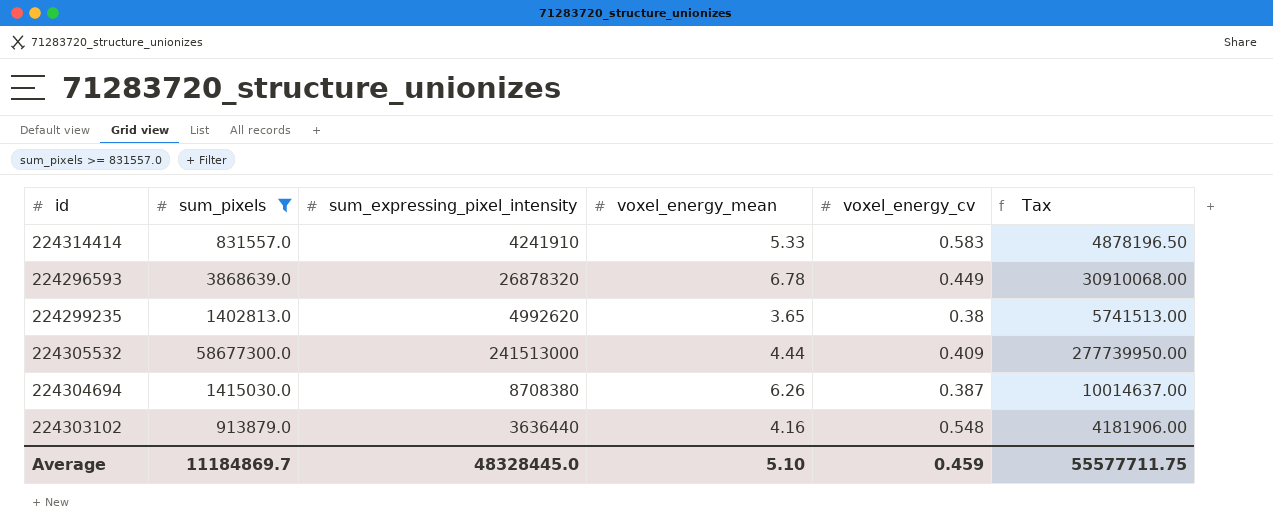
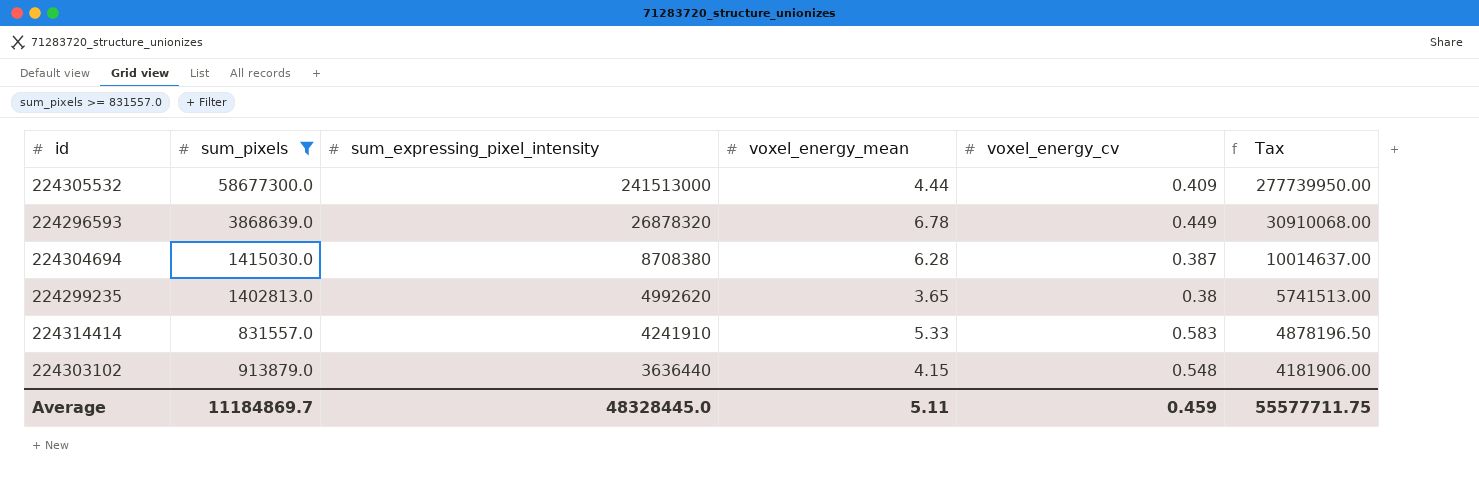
row order: none -> sum_expressing_pixel_intensity descending
224304694 | voxel_energy_mean: 6.26 -> 6.28
224303102 | voxel_energy_mean: 4.16 -> 4.15
Average | voxel_energy_mean: 5.10 -> 5.11

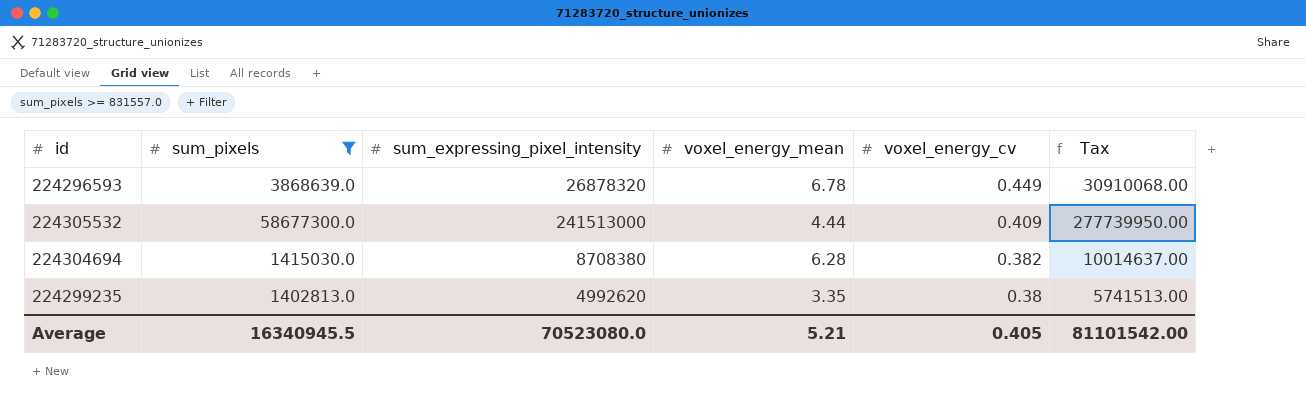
row order: sum_expressing_pixel_intensity descending -> voxel_energy_cv descending
row 224314414: 831557.0 | 4241910 | 5.33 | 0.583 | 4878196.50 -> none
row 224303102: 913879.0 | 3636440 | 4.15 | 0.548 | 4181906.00 -> none
224304694 | voxel_energy_cv: 0.387 -> 0.382
224299235 | voxel_energy_mean: 3.65 -> 3.35
Average | sum_pixels: 11184869.7 -> 16340945.5
Average | sum_expressing_pixel_intensity: 48328445.0 -> 70523080.0
Average | voxel_energy_mean: 5.11 -> 5.21
Average | voxel_energy_cv: 0.459 -> 0.405
Average | Tax: 55577711.75 -> 81101542.00

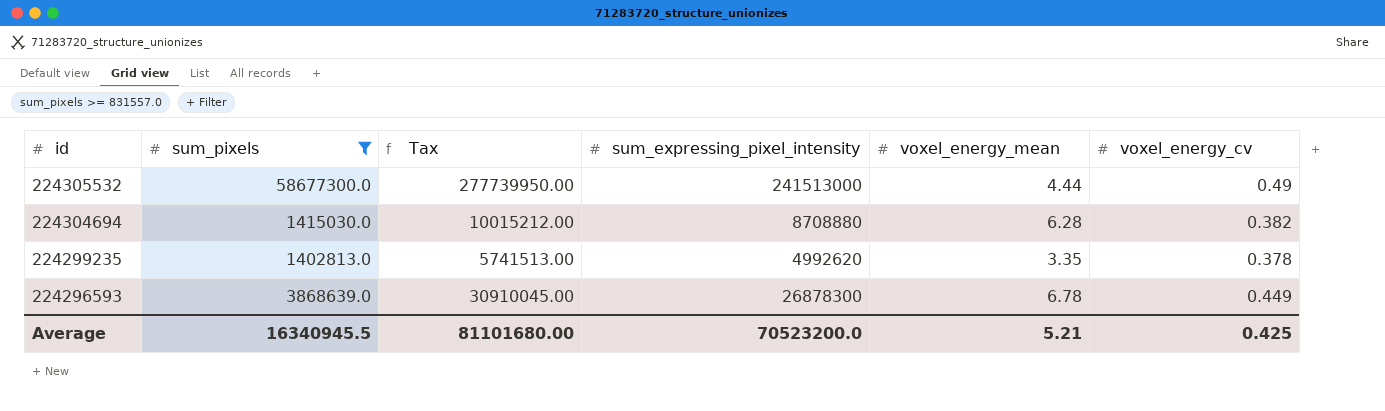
row order: voxel_energy_cv descending -> id descending
column Tax | position: 6 -> 3
224305532 | voxel_energy_cv: 0.409 -> 0.49
224304694 | Tax: 10014637.00 -> 10015212.00
224304694 | sum_expressing_pixel_intensity: 8708380 -> 8708880
224299235 | voxel_energy_cv: 0.38 -> 0.378
224296593 | Tax: 30910068.00 -> 30910045.00
224296593 | sum_expressing_pixel_intensity: 26878320 -> 26878300
Average | Tax: 81101542.00 -> 81101680.00
Average | sum_expressing_pixel_intensity: 70523080.0 -> 70523200.0
Average | voxel_energy_cv: 0.405 -> 0.425

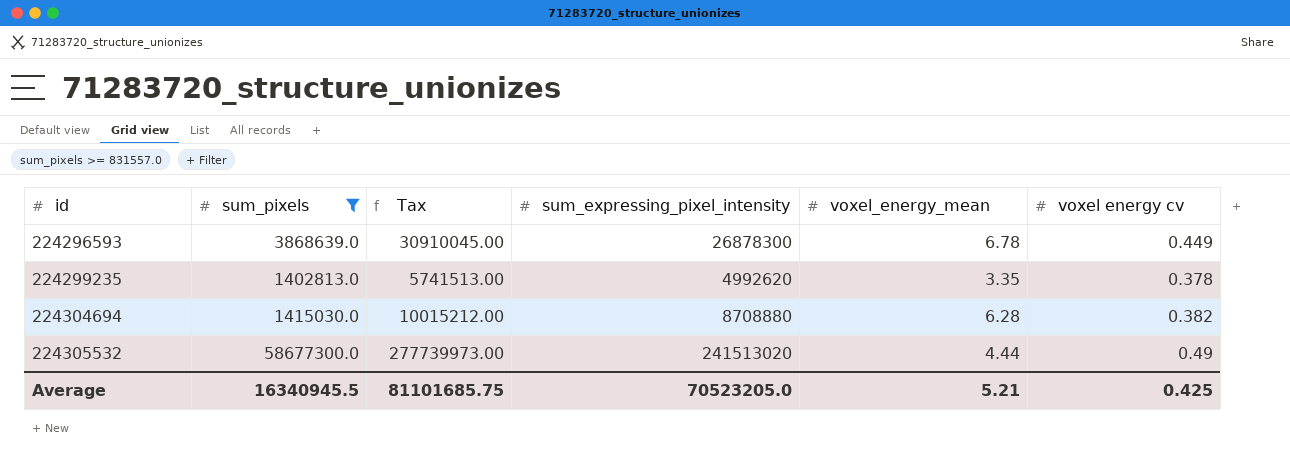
row order: id descending -> id ascending
column name: voxel_energy_cv -> voxel energy cv
224305532 | Tax: 277739950.00 -> 277739973.00
224305532 | sum_expressing_pixel_intensity: 241513000 -> 241513020
Average | Tax: 81101680.00 -> 81101685.75
Average | sum_expressing_pixel_intensity: 70523200.0 -> 70523205.0

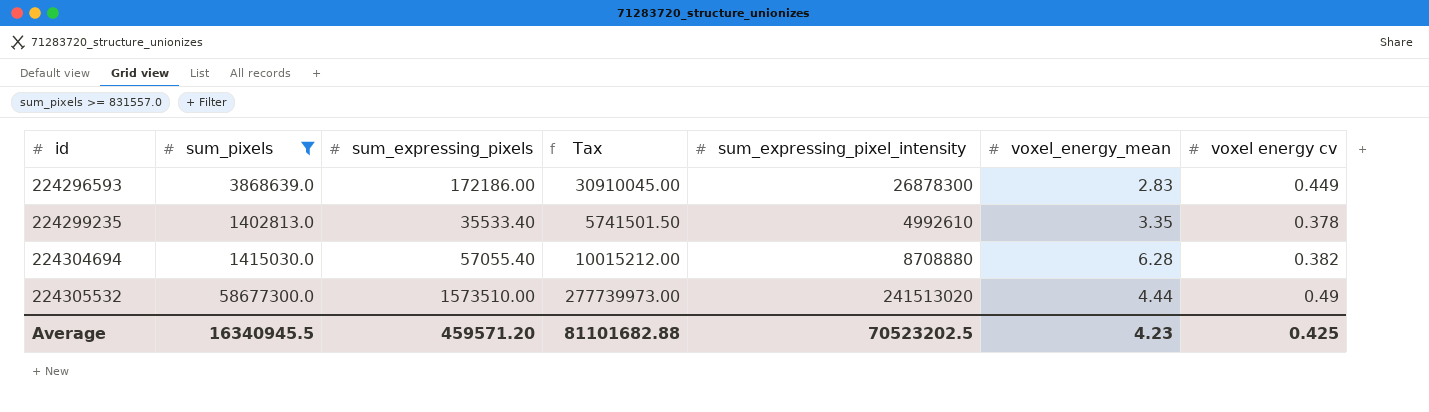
column sum_expressing_pixels | position: none -> 3
224296593 | voxel_energy_mean: 6.78 -> 2.83
224299235 | Tax: 5741513.00 -> 5741501.50
224299235 | sum_expressing_pixel_intensity: 4992620 -> 4992610
Average | Tax: 81101685.75 -> 81101682.88
Average | sum_expressing_pixel_intensity: 70523205.0 -> 70523202.5
Average | voxel_energy_mean: 5.21 -> 4.23

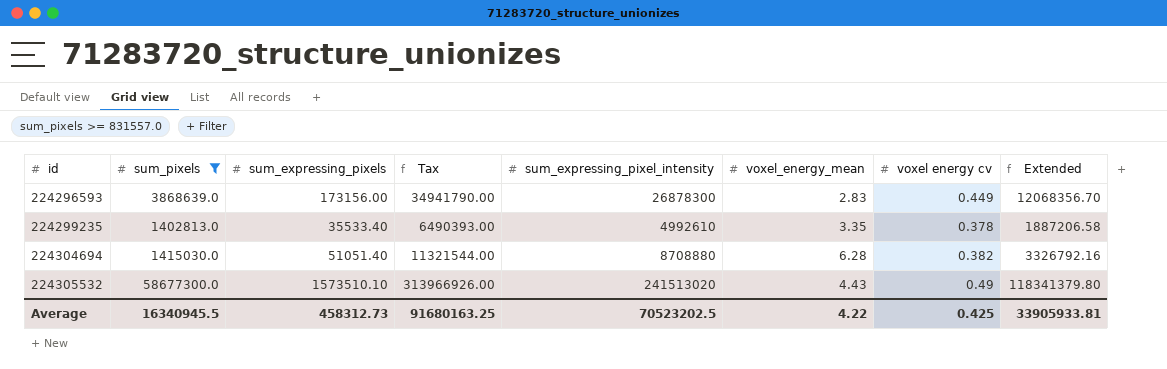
column Tax | formula: [sum_expressing_pixel_intensity] * 1.15 -> [sum_expressing_pixel_intensity] * 1.3
column Extended | formula: none -> [sum_expressing_pixel_intensity] * [voxel energy cv]
224296593 | sum_expressing_pixels: 172186.00 -> 173156.00
224304694 | sum_expressing_pixels: 57055.40 -> 51051.40
224305532 | sum_expressing_pixels: 1573510.00 -> 1573510.10
224305532 | voxel_energy_mean: 4.44 -> 4.43
Average | sum_expressing_pixels: 459571.20 -> 458312.73
Average | Tax: 81101682.88 -> 91680163.25
Average | voxel_energy_mean: 4.23 -> 4.22

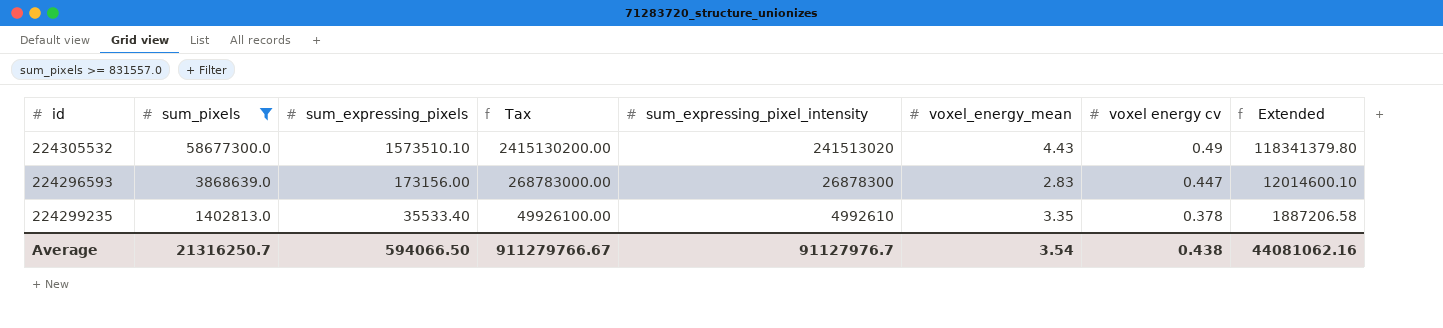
row order: id ascending -> sum_pixels descending
column Tax | formula: [sum_expressing_pixel_intensity] * 1.3 -> [sum_expressing_pixel_intensity] * 10
row 224304694: 1415030.0 | 51051.40 | 11321544.00 | 8708880 | 6.28 | 0.382 | 3326792.16 -> none
224296593 | voxel energy cv: 0.449 -> 0.447
224296593 | Extended: 12068356.70 -> 12014600.10
Average | sum_pixels: 16340945.5 -> 21316250.7
Average | sum_expressing_pixels: 458312.73 -> 594066.50
Average | Tax: 91680163.25 -> 911279766.67
Average | sum_expressing_pixel_intensity: 70523202.5 -> 91127976.7
Average | voxel_energy_mean: 4.22 -> 3.54
Average | voxel energy cv: 0.425 -> 0.438
Average | Extended: 33905933.81 -> 44081062.16

